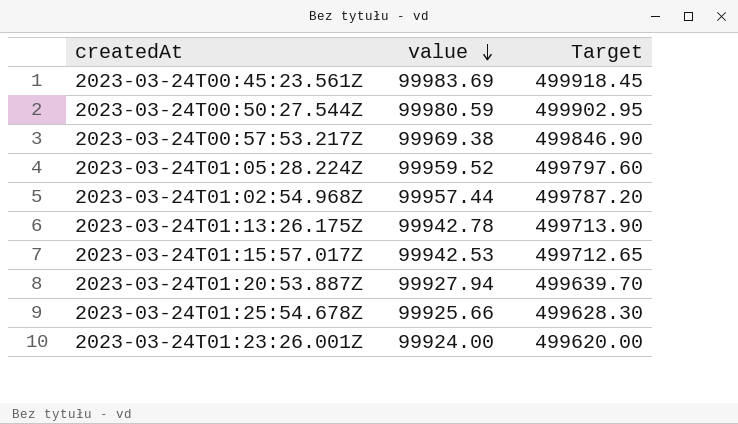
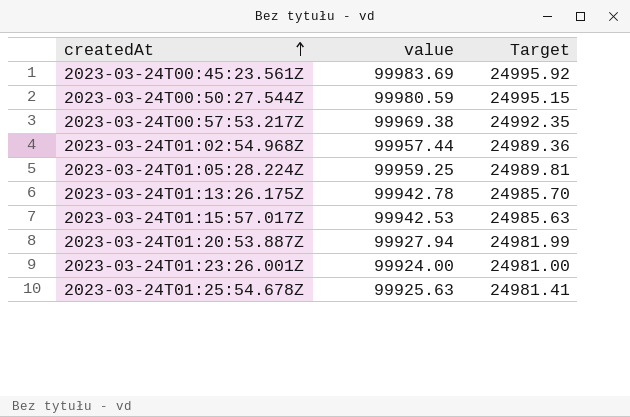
row order: value descending -> createdAt ascending
column Target | formula: [value] * 5 -> [value] * 0.25
2023-03-24T01:05:28.224Z | value: 99959.52 -> 99959.25
2023-03-24T01:25:54.678Z | value: 99925.66 -> 99925.63

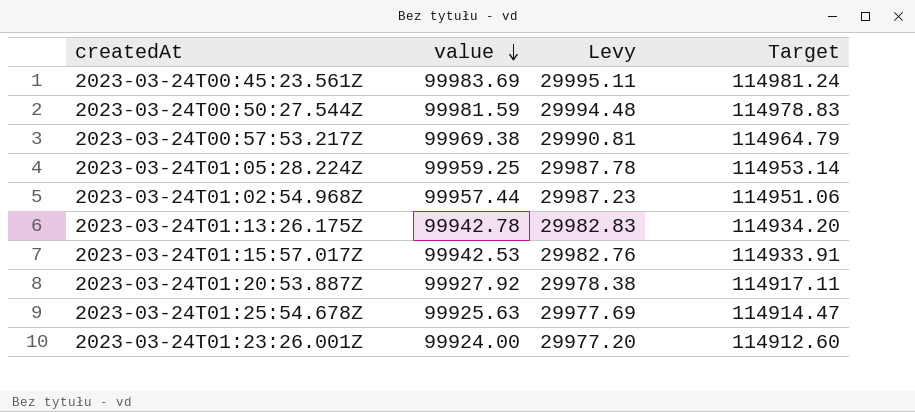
row order: createdAt ascending -> value descending
column Levy | formula: none -> [value] * 0.3
column Target | formula: [value] * 0.25 -> [value] * 1.15
2023-03-24T00:50:27.544Z | value: 99980.59 -> 99981.59
2023-03-24T01:20:53.887Z | value: 99927.94 -> 99927.92

